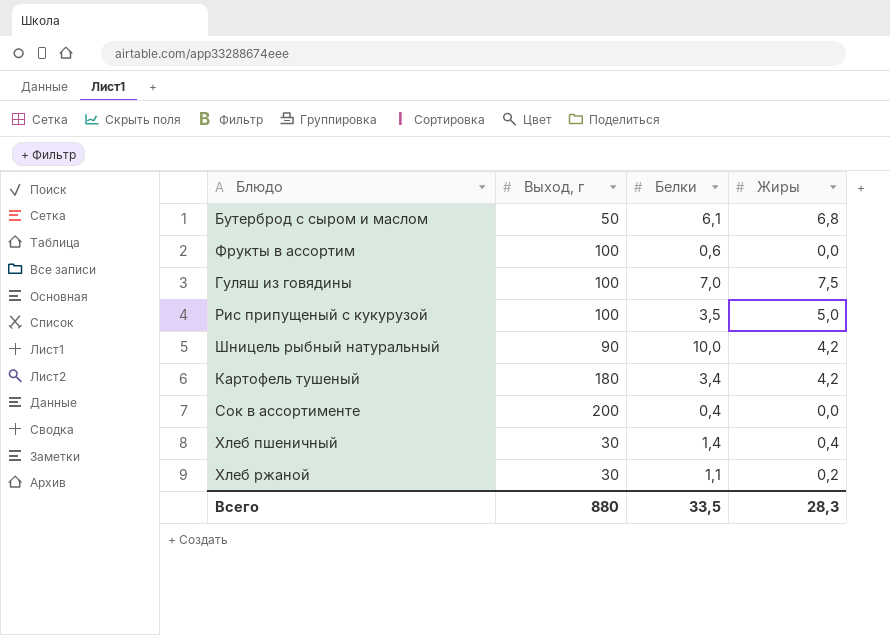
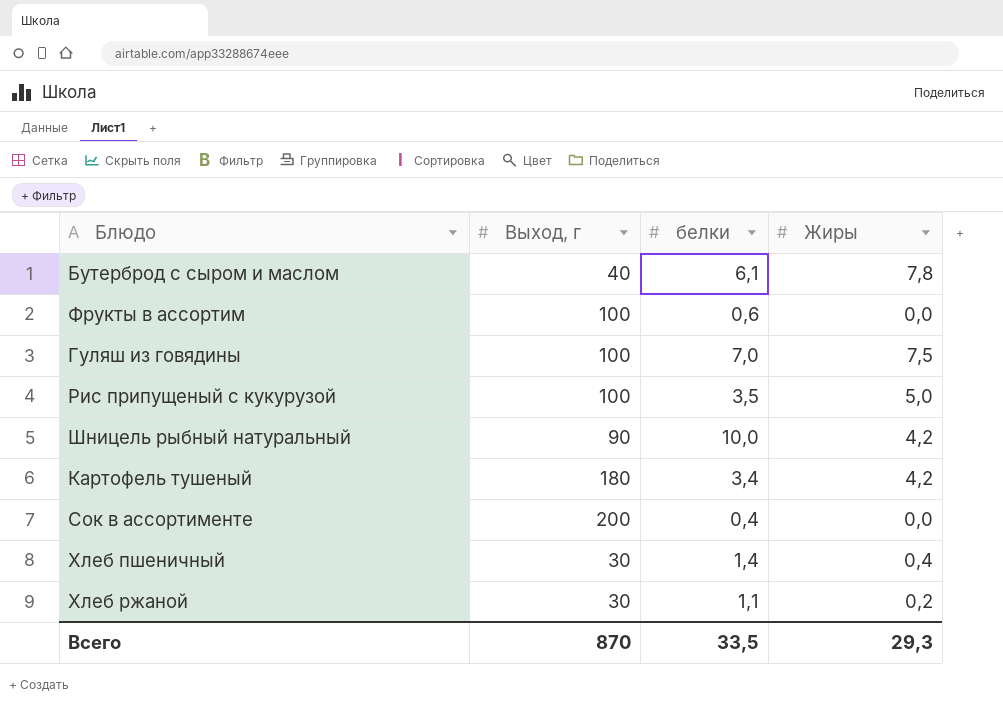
column name: Белки -> белки
Бутерброд с сыром и маслом | Выход, г: 50 -> 40
Бутерброд с сыром и маслом | Жиры: 6,8 -> 7,8
Всего | Выход, г: 880 -> 870
Всего | Жиры: 28,3 -> 29,3

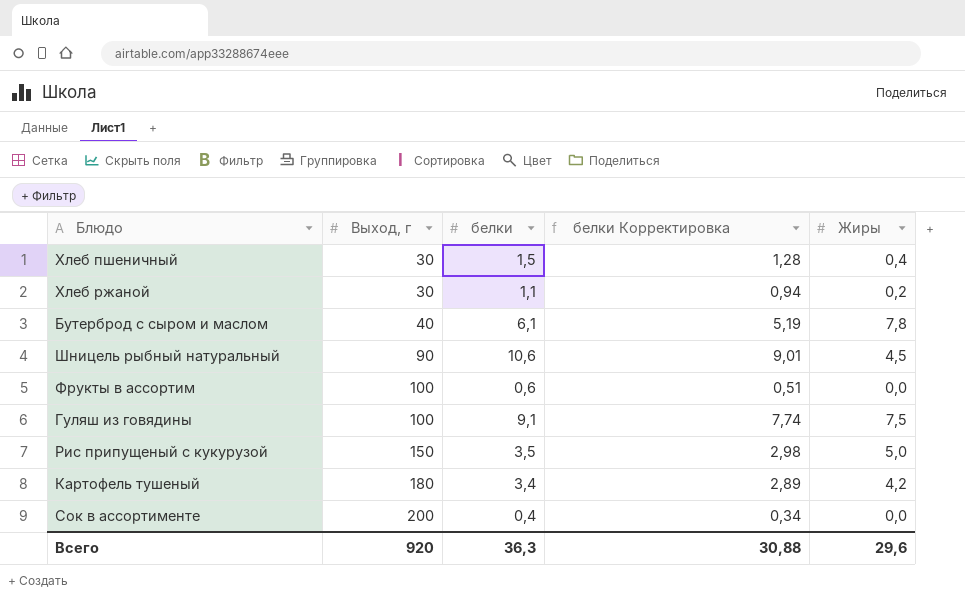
row order: none -> Выход, г ascending
column белки Корректировка | formula: none -> [белки] * 0,85
Хлеб пшеничный | белки: 1,4 -> 1,5
Шницель рыбный натуральный | белки: 10,0 -> 10,6
Шницель рыбный натуральный | Жиры: 4,2 -> 4,5
Гуляш из говядины | белки: 7,0 -> 9,1
Рис припущеный с кукурузой | Выход, г: 100 -> 150
Всего | Выход, г: 870 -> 920
Всего | белки: 33,5 -> 36,3
Всего | Жиры: 29,3 -> 29,6

